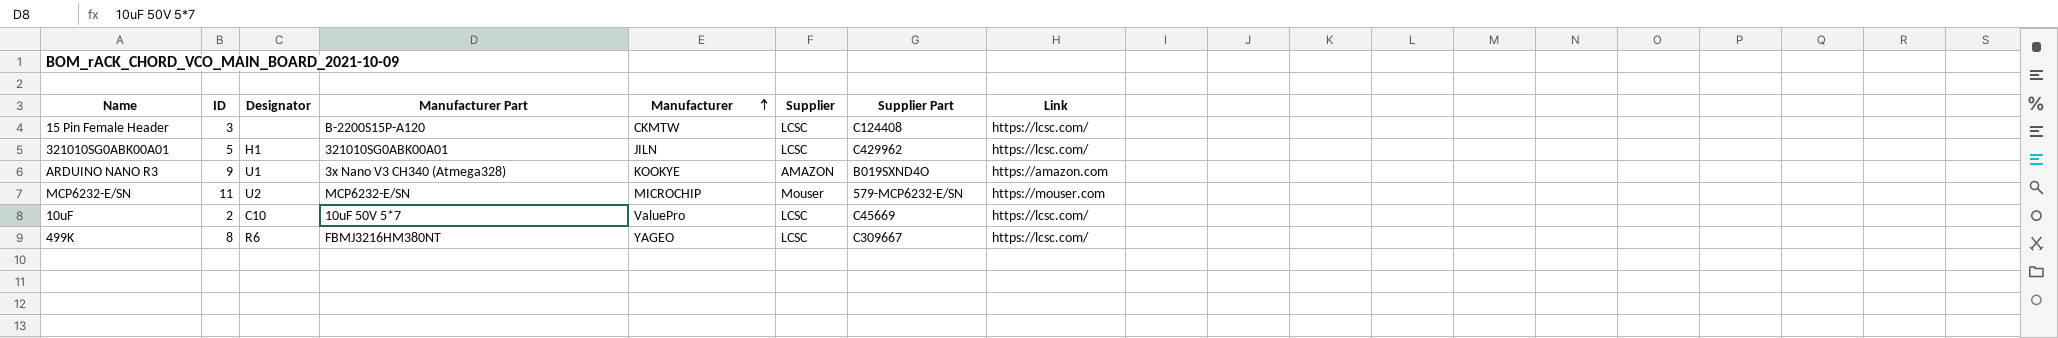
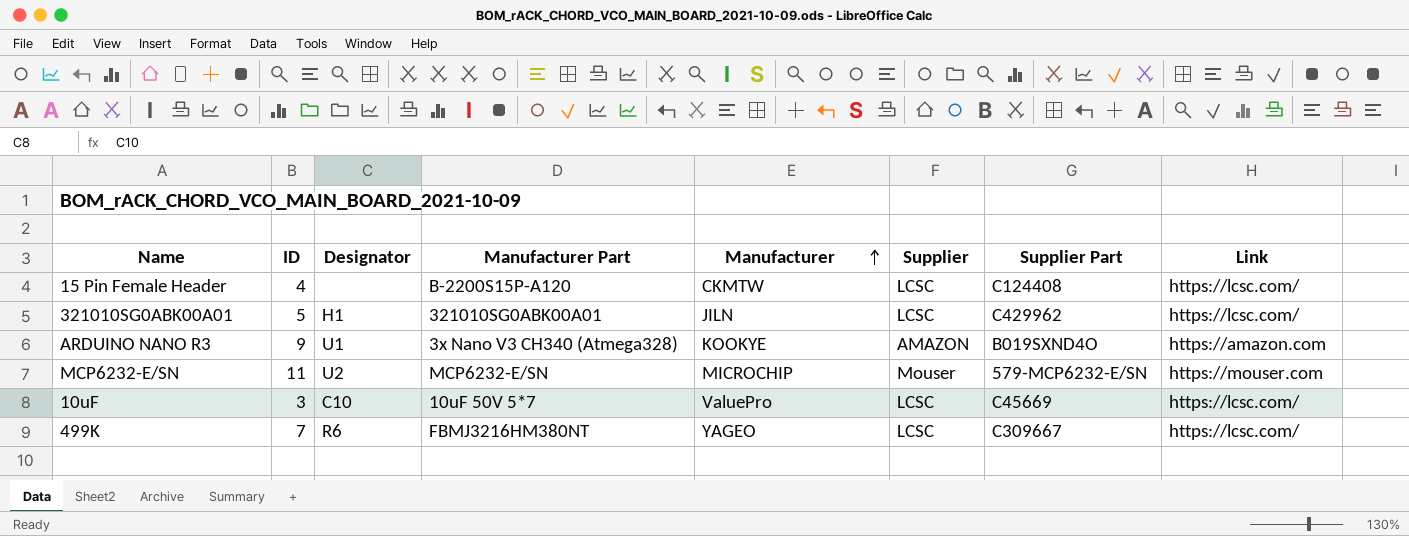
15 Pin Female Header | ID: 3 -> 4
10uF | ID: 2 -> 3
499K | ID: 8 -> 7

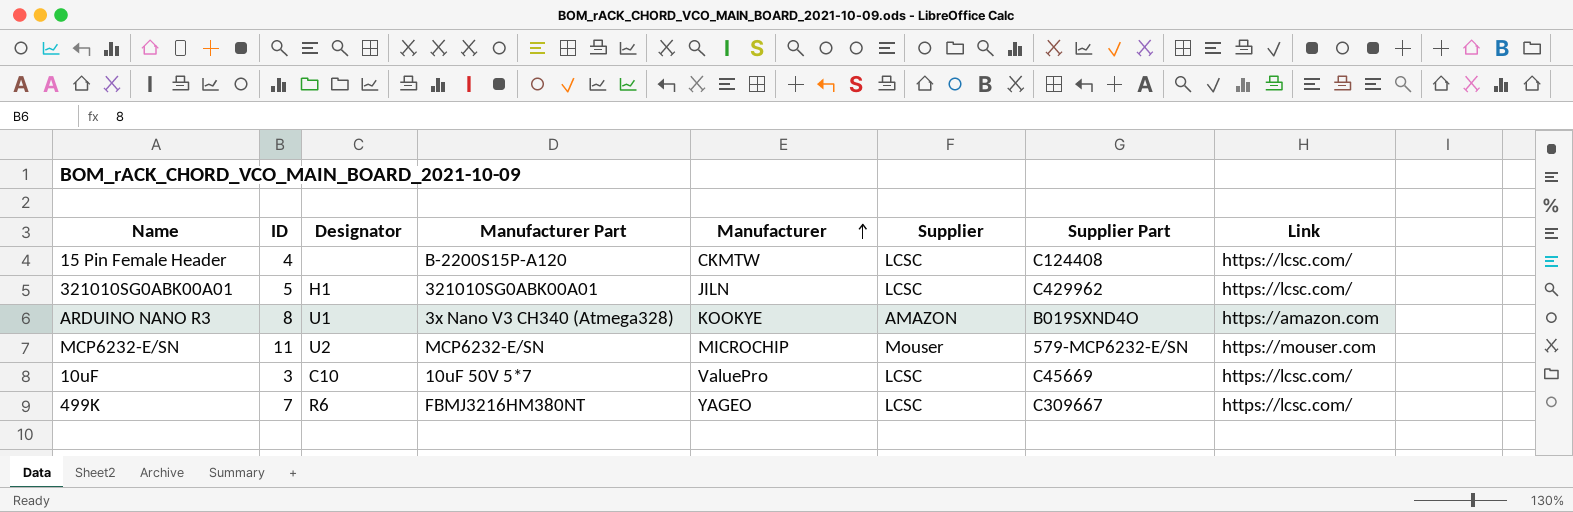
ARDUINO NANO R3 | ID: 9 -> 8

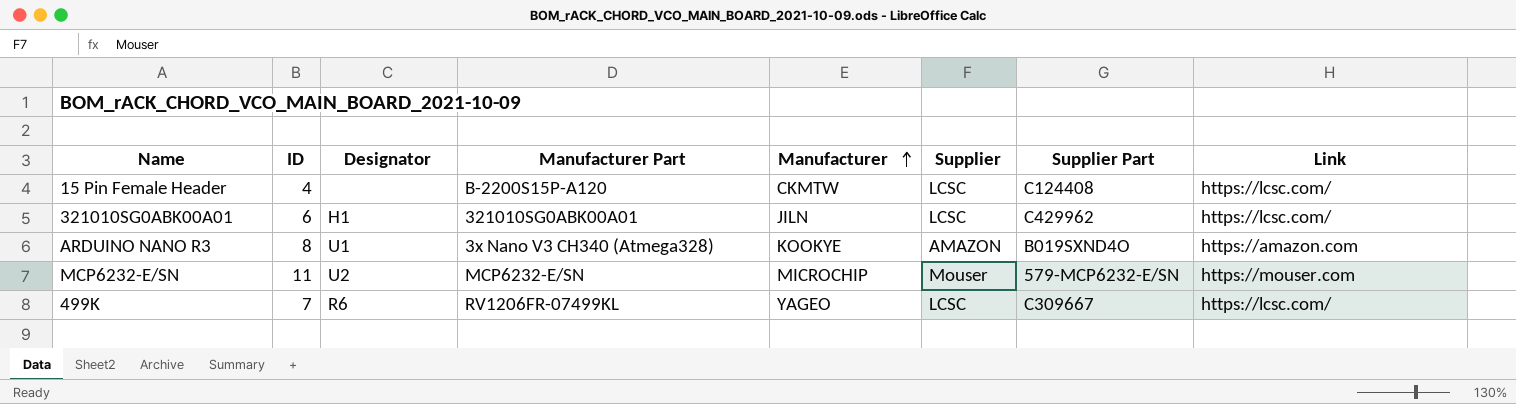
row 10uF: 3 | C10 | 10uF 50V 5*7 | ValuePro | LCSC | C45669 | https://lcsc.com/ -> none
321010SG0ABK00A01 | ID: 5 -> 6
499K | Manufacturer Part: FBMJ3216HM380NT -> RV1206FR-07499KL

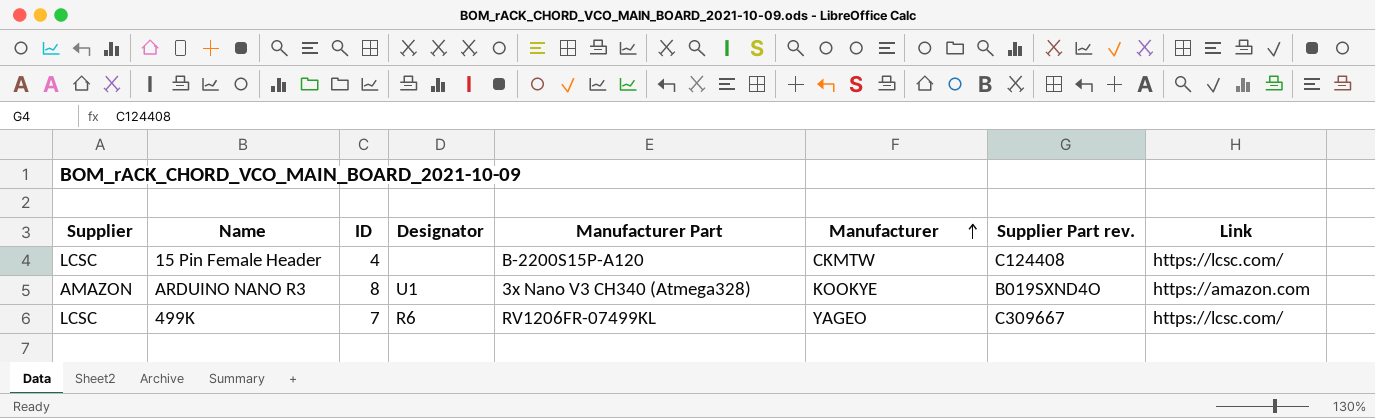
column Supplier | position: 6 -> 1
column name: Supplier Part -> Supplier Part rev.
row 321010SG0ABK00A01: 6 | H1 | 321010SG0ABK00A01 | JILN | LCSC | C429962 | https://lcsc.com/ -> none
row MCP6232-E/SN: 11 | U2 | MCP6232-E/SN | MICROCHIP | Mouser | 579-MCP6232-E/SN | https://mouser.com -> none

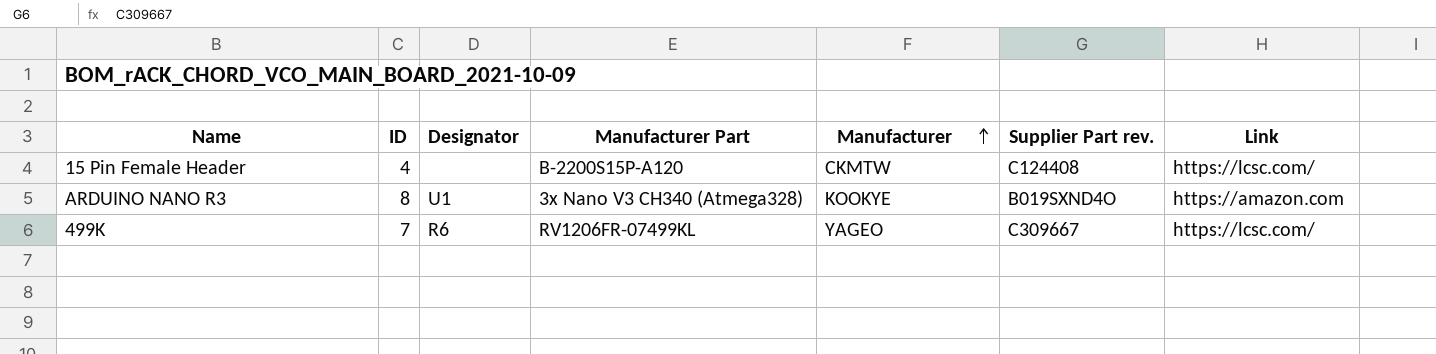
column Supplier | position: 1 -> none

